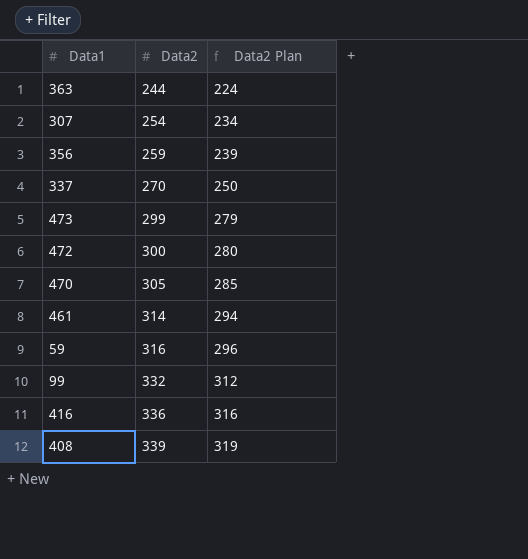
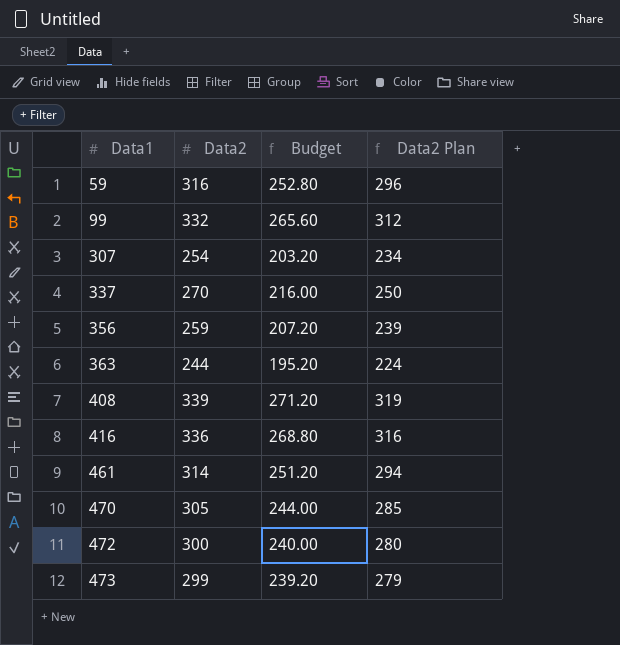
row order: Data2 ascending -> Data1 ascending
column Budget | formula: none -> [Data2] * 0.8

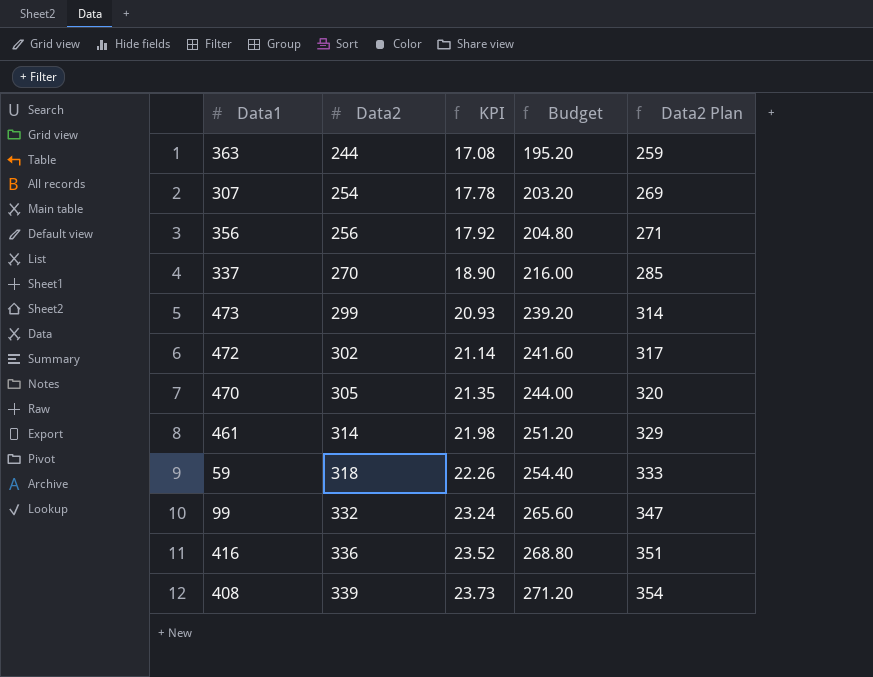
row order: Data1 ascending -> Data2 ascending
column KPI | formula: none -> [Data2] * 0.07
column Data2 Plan | formula: [Data2] - 20 -> [Data2] + 15
356 | Data2: 259 -> 256
356 | Budget: 207.20 -> 204.80
472 | Data2: 300 -> 302
472 | Budget: 240.00 -> 241.60
59 | Data2: 316 -> 318
59 | Budget: 252.80 -> 254.40

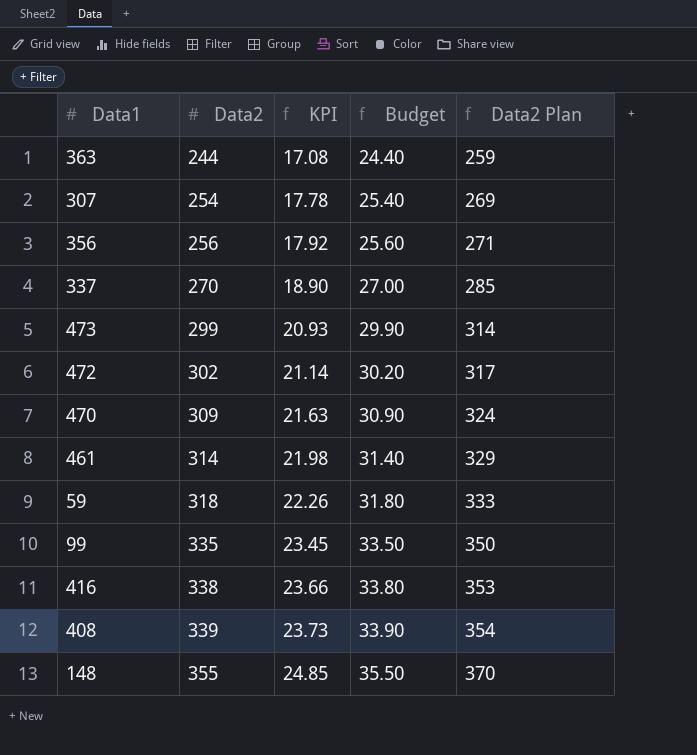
column Budget | formula: [Data2] * 0.8 -> [Data2] * 0.1
470 | Data2: 305 -> 309
470 | KPI: 21.35 -> 21.63
470 | Data2 Plan: 320 -> 324
99 | Data2: 332 -> 335
99 | KPI: 23.24 -> 23.45
99 | Data2 Plan: 347 -> 350
416 | Data2: 336 -> 338
416 | KPI: 23.52 -> 23.66
416 | Data2 Plan: 351 -> 353
row 148: none -> 355 | 24.85 | 35.50 | 370

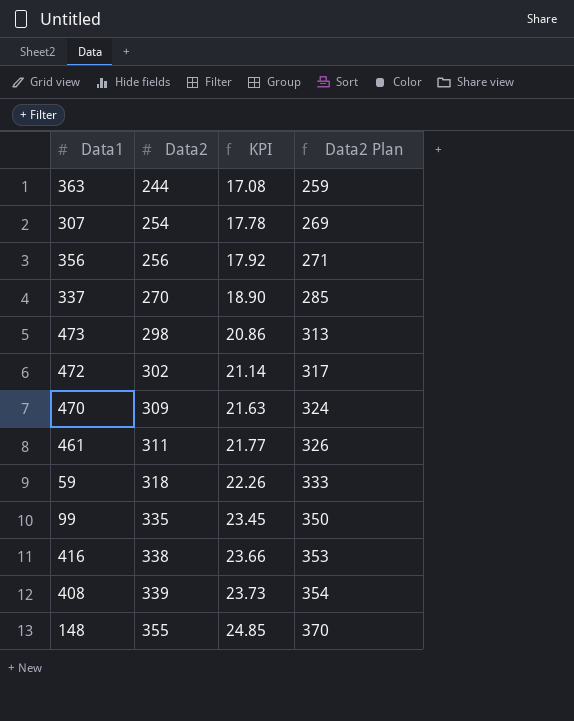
column Budget | formula: [Data2] * 0.1 -> none
473 | Data2: 299 -> 298
473 | KPI: 20.93 -> 20.86
473 | Data2 Plan: 314 -> 313
461 | Data2: 314 -> 311
461 | KPI: 21.98 -> 21.77
461 | Data2 Plan: 329 -> 326

